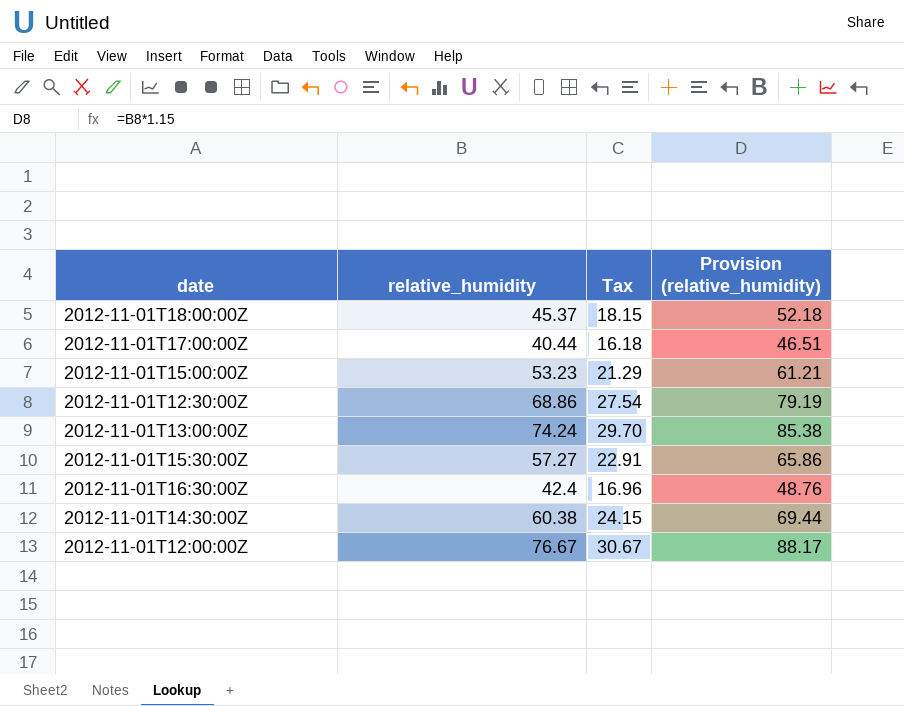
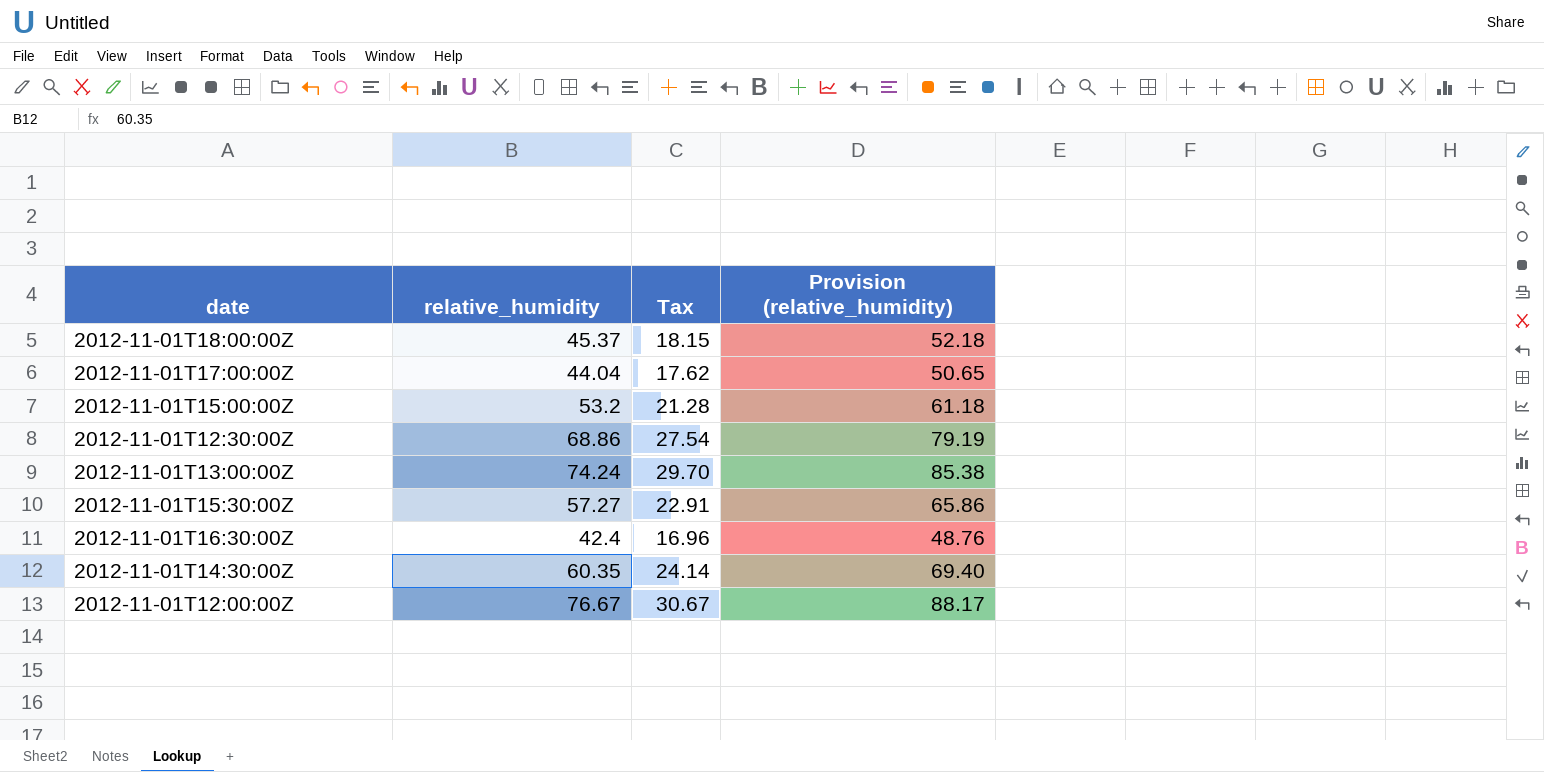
2012-11-01T17:00:00Z | relative_humidity: 40.44 -> 44.04
2012-11-01T17:00:00Z | Tax: 16.18 -> 17.62
2012-11-01T17:00:00Z | Provision (relative_humidity): 46.51 -> 50.65
2012-11-01T15:00:00Z | relative_humidity: 53.23 -> 53.2
2012-11-01T15:00:00Z | Tax: 21.29 -> 21.28
2012-11-01T15:00:00Z | Provision (relative_humidity): 61.21 -> 61.18
2012-11-01T14:30:00Z | relative_humidity: 60.38 -> 60.35
2012-11-01T14:30:00Z | Tax: 24.15 -> 24.14
2012-11-01T14:30:00Z | Provision (relative_humidity): 69.44 -> 69.40

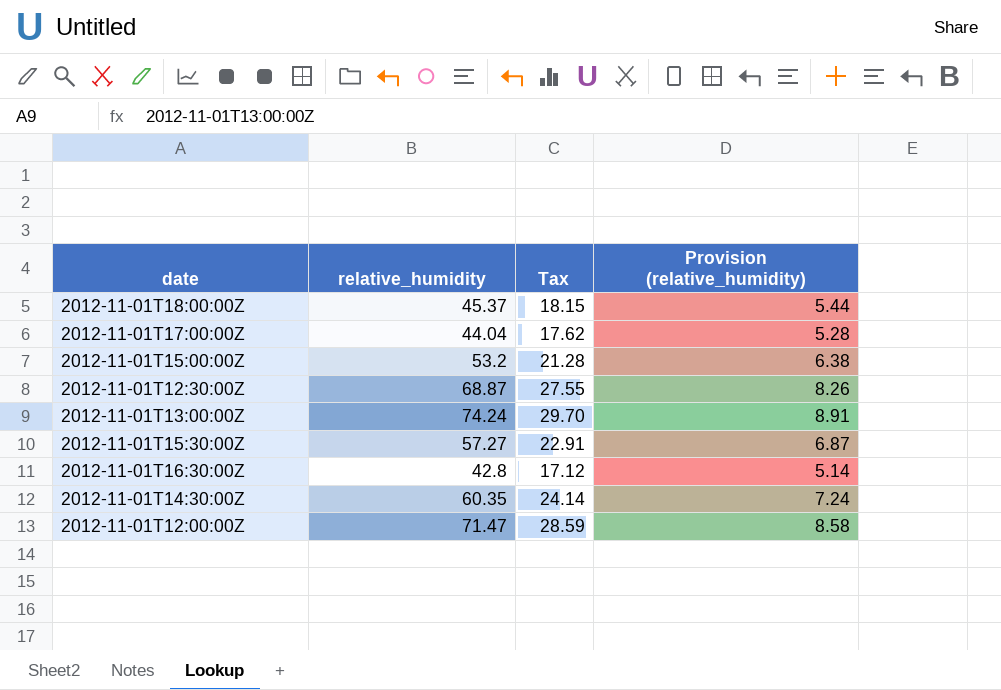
column Provision (relative_humidity) | formula: [relative_humidity] * 1.15 -> [relative_humidity] * 0.12
2012-11-01T12:30:00Z | relative_humidity: 68.86 -> 68.87
2012-11-01T12:30:00Z | Tax: 27.54 -> 27.55
2012-11-01T16:30:00Z | relative_humidity: 42.4 -> 42.8
2012-11-01T16:30:00Z | Tax: 16.96 -> 17.12
2012-11-01T12:00:00Z | relative_humidity: 76.67 -> 71.47
2012-11-01T12:00:00Z | Tax: 30.67 -> 28.59

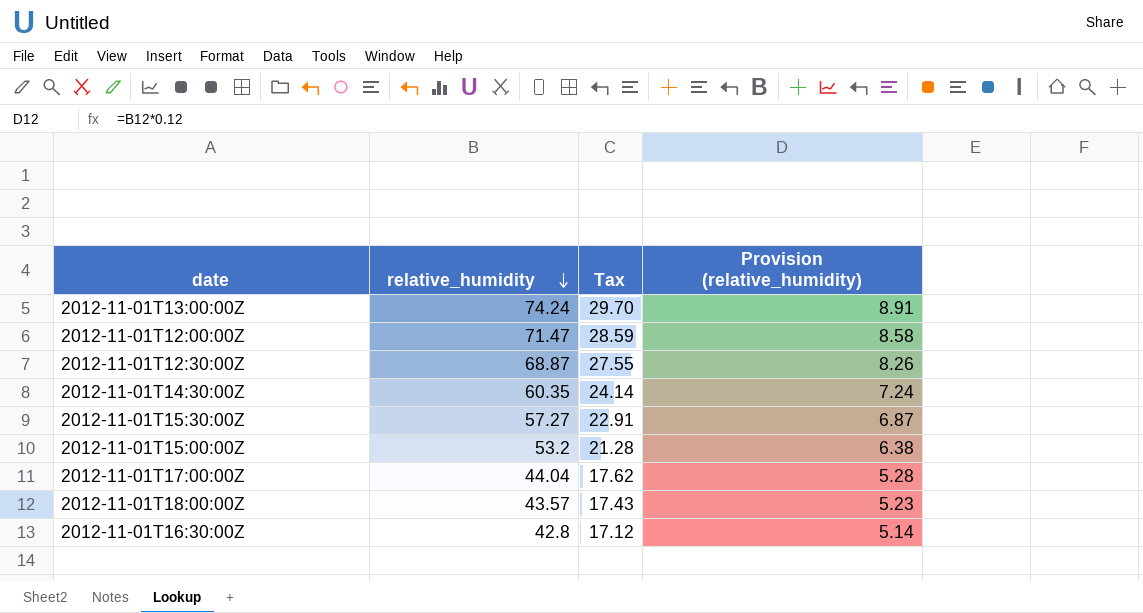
row order: none -> relative_humidity descending
2012-11-01T18:00:00Z | relative_humidity: 45.37 -> 43.57
2012-11-01T18:00:00Z | Tax: 18.15 -> 17.43
2012-11-01T18:00:00Z | Provision (relative_humidity): 5.44 -> 5.23

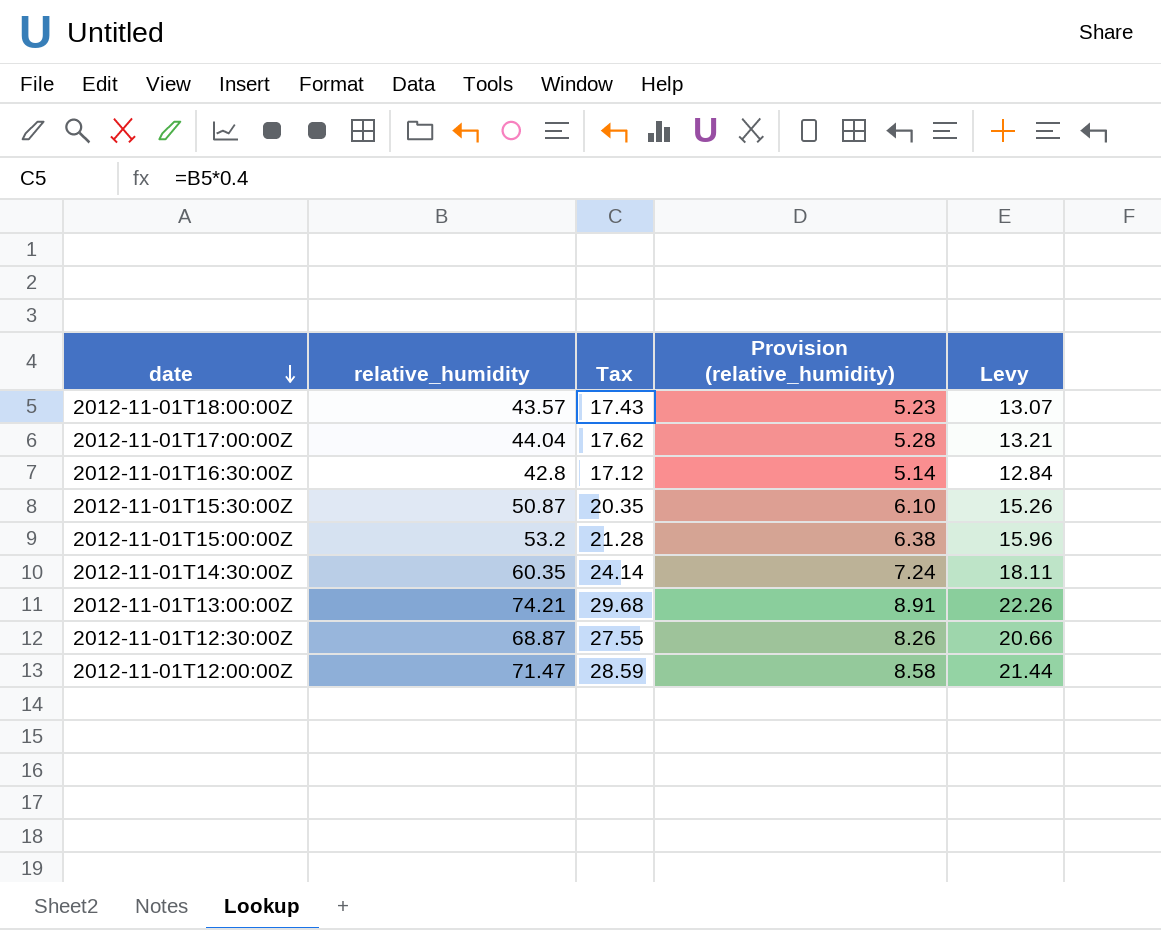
row order: relative_humidity descending -> date descending
column Levy | formula: none -> [relative_humidity] * 0.3
2012-11-01T15:30:00Z | relative_humidity: 57.27 -> 50.87
2012-11-01T15:30:00Z | Tax: 22.91 -> 20.35
2012-11-01T15:30:00Z | Provision (relative_humidity): 6.87 -> 6.10
2012-11-01T13:00:00Z | relative_humidity: 74.24 -> 74.21
2012-11-01T13:00:00Z | Tax: 29.70 -> 29.68

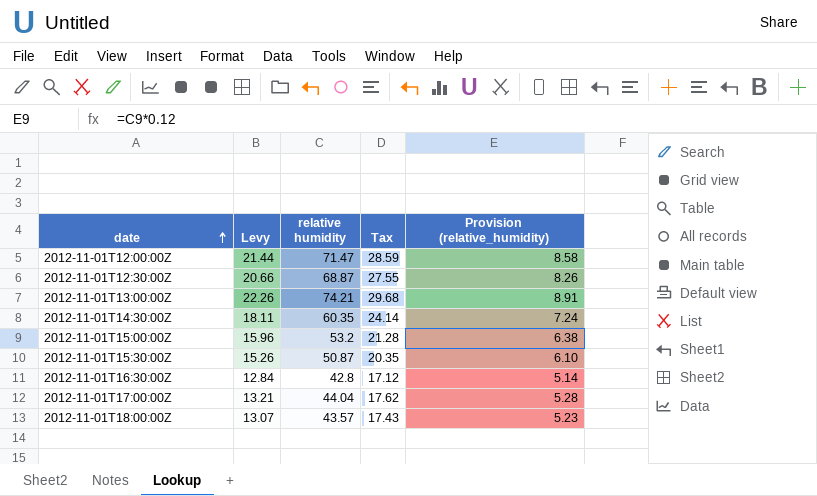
row order: date descending -> date ascending
column Levy | position: 5 -> 2
column name: relative_humidity -> relative humidity

